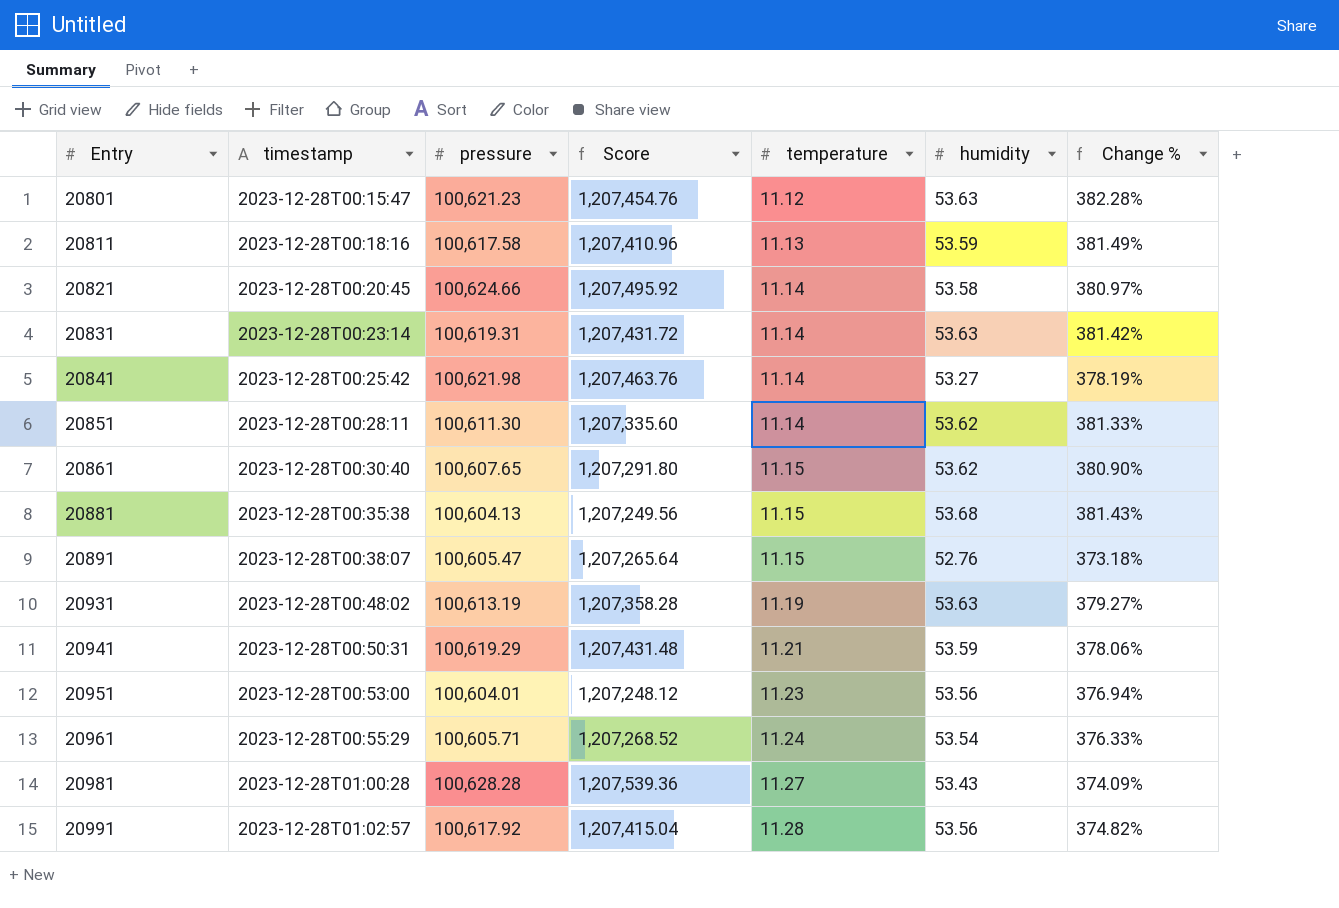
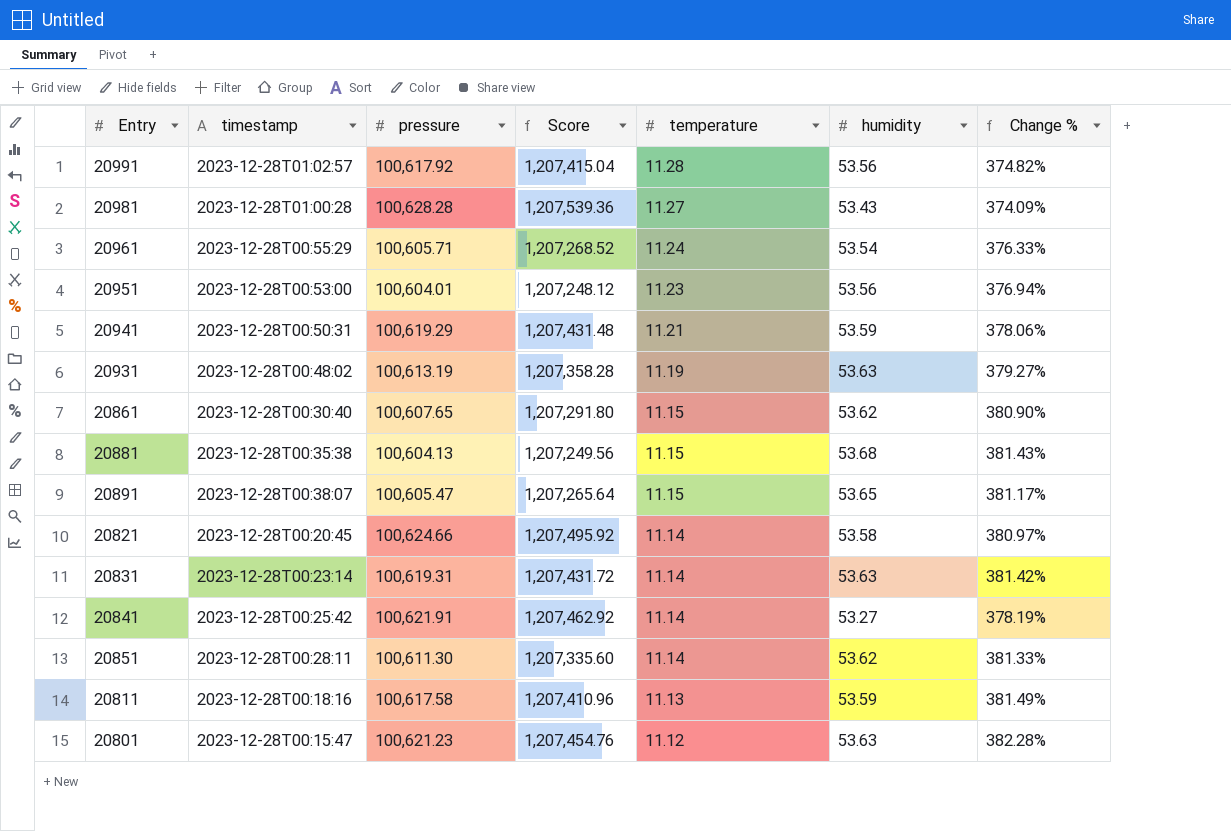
row order: Entry ascending -> temperature descending
20891 | humidity: 52.76 -> 53.65
20891 | Change %: 373.18% -> 381.17%
20841 | pressure: 100,621.98 -> 100,621.91
20841 | Score: 1,207,463.76 -> 1,207,462.92

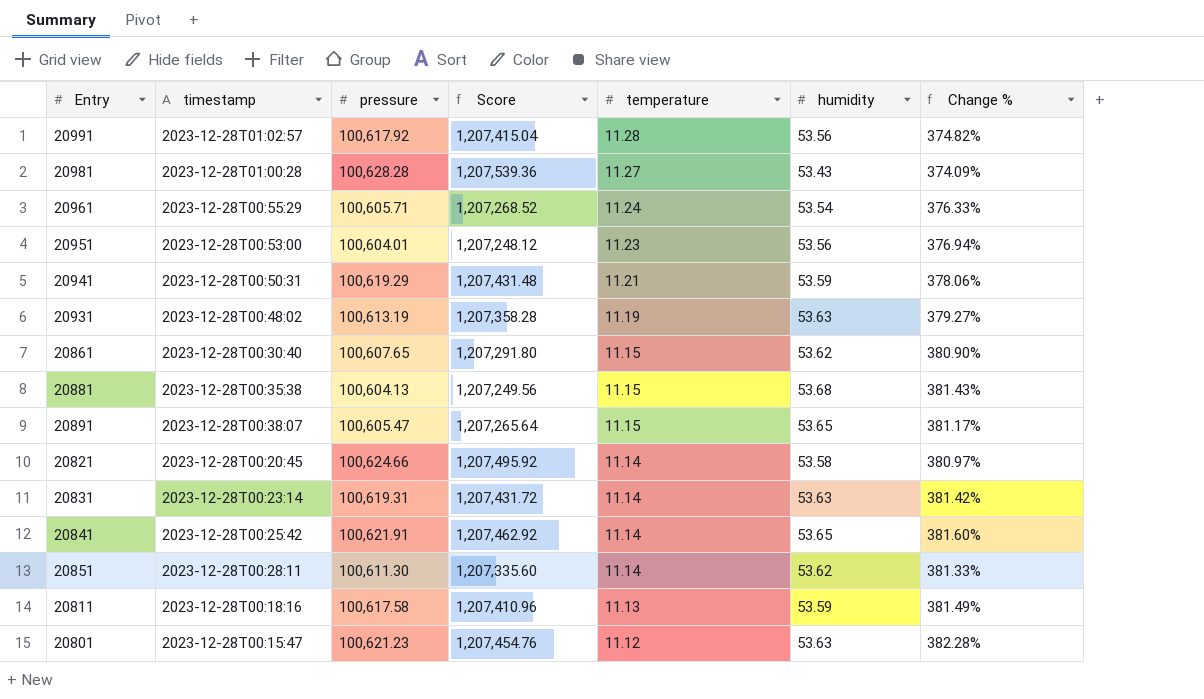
20841 | humidity: 53.27 -> 53.65
20841 | Change %: 378.19% -> 381.60%

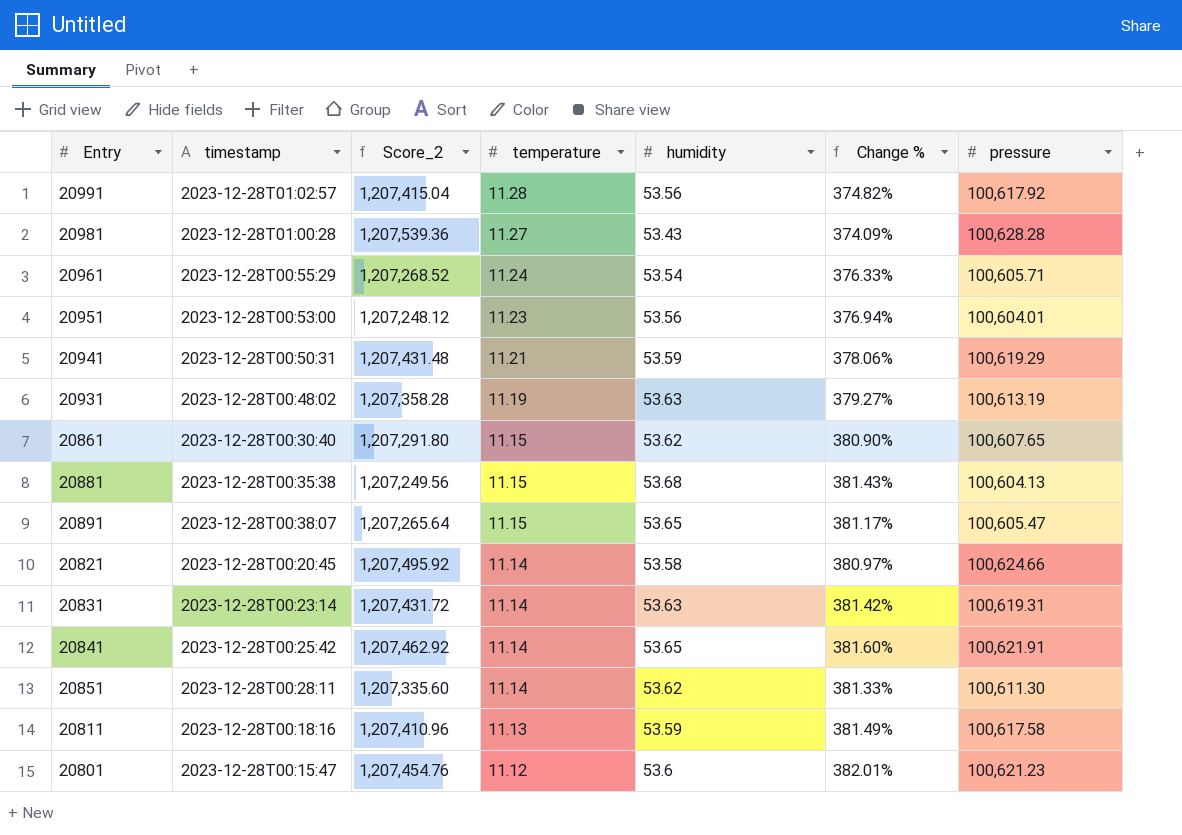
column name: Score -> Score_2
column pressure | position: 3 -> 7
20801 | humidity: 53.63 -> 53.6
20801 | Change %: 382.28% -> 382.01%

